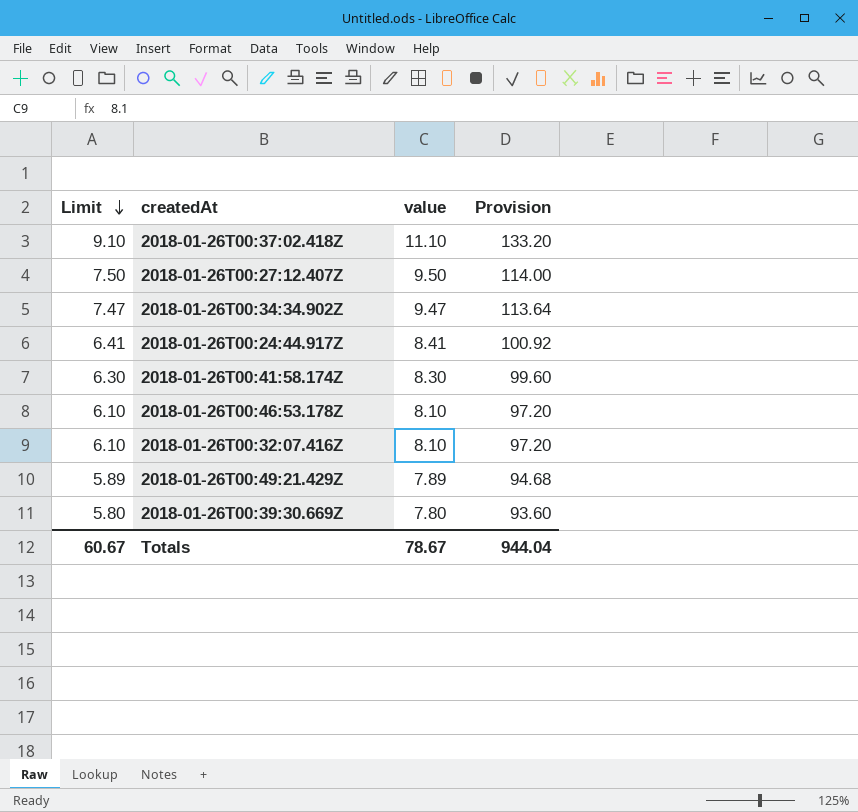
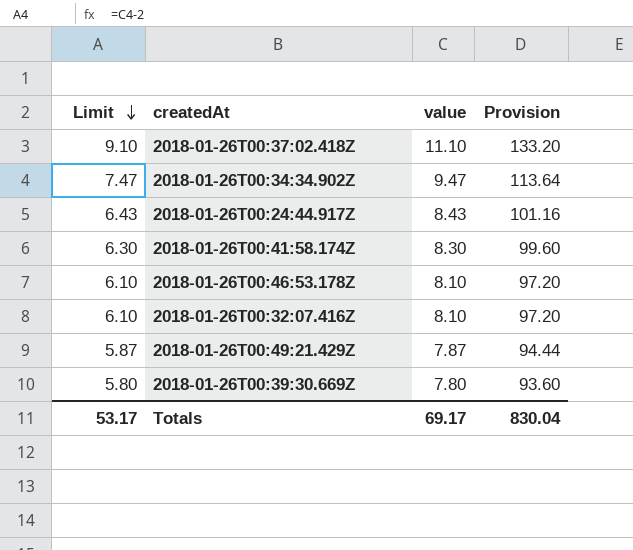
row 2018-01-26T00:27:12.407Z: 7.50 | 9.50 | 114.00 -> none
2018-01-26T00:24:44.917Z | Limit: 6.41 -> 6.43
2018-01-26T00:24:44.917Z | value: 8.41 -> 8.43
2018-01-26T00:24:44.917Z | Provision: 100.92 -> 101.16
2018-01-26T00:49:21.429Z | Limit: 5.89 -> 5.87
2018-01-26T00:49:21.429Z | value: 7.89 -> 7.87
2018-01-26T00:49:21.429Z | Provision: 94.68 -> 94.44
Totals | Limit: 60.67 -> 53.17
Totals | value: 78.67 -> 69.17
Totals | Provision: 944.04 -> 830.04

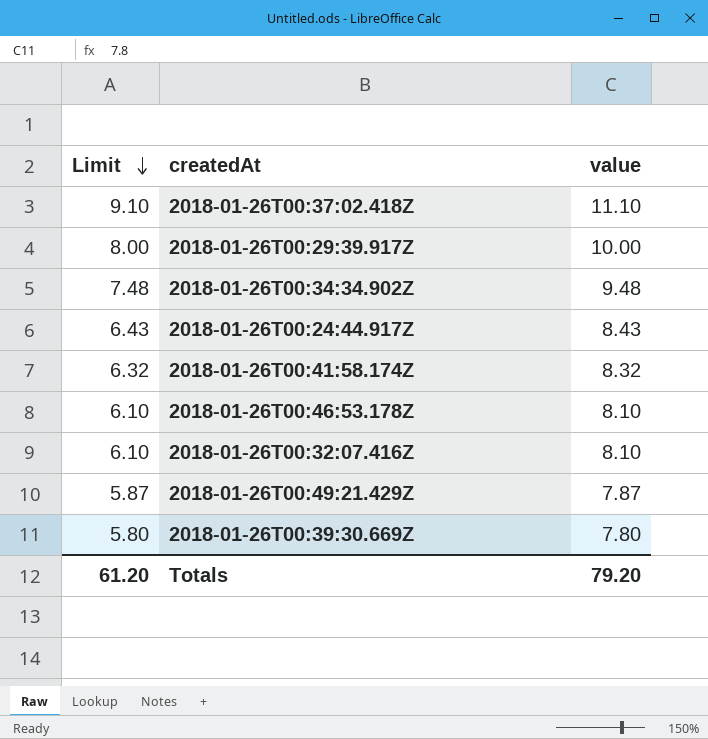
column Provision | formula: [value] * 12 -> none
row 2018-01-26T00:29:39.917Z: none -> 8.00 | 10.00
2018-01-26T00:34:34.902Z | Limit: 7.47 -> 7.48
2018-01-26T00:34:34.902Z | value: 9.47 -> 9.48
2018-01-26T00:41:58.174Z | Limit: 6.30 -> 6.32
2018-01-26T00:41:58.174Z | value: 8.30 -> 8.32
Totals | Limit: 53.17 -> 61.20
Totals | value: 69.17 -> 79.20

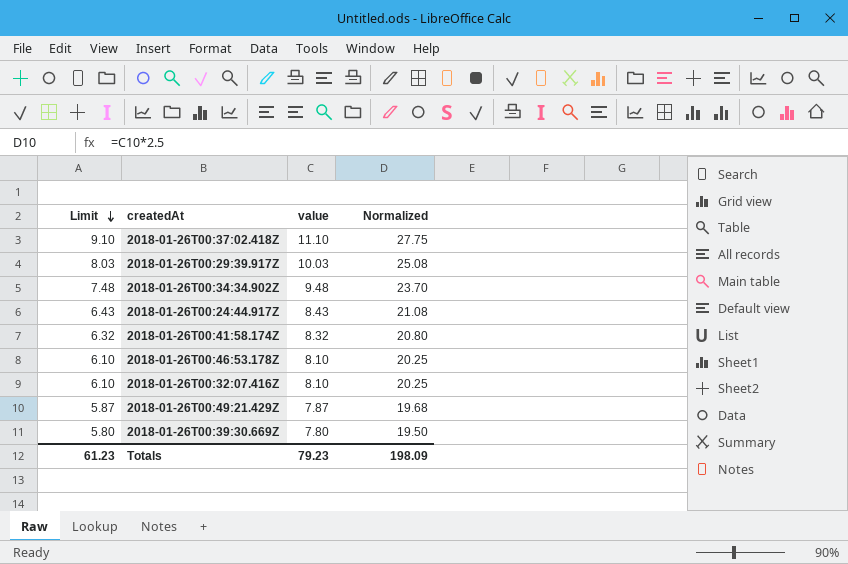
column Normalized | formula: none -> [value] * 2.5
2018-01-26T00:29:39.917Z | Limit: 8.00 -> 8.03
2018-01-26T00:29:39.917Z | value: 10.00 -> 10.03
Totals | Limit: 61.20 -> 61.23
Totals | value: 79.20 -> 79.23

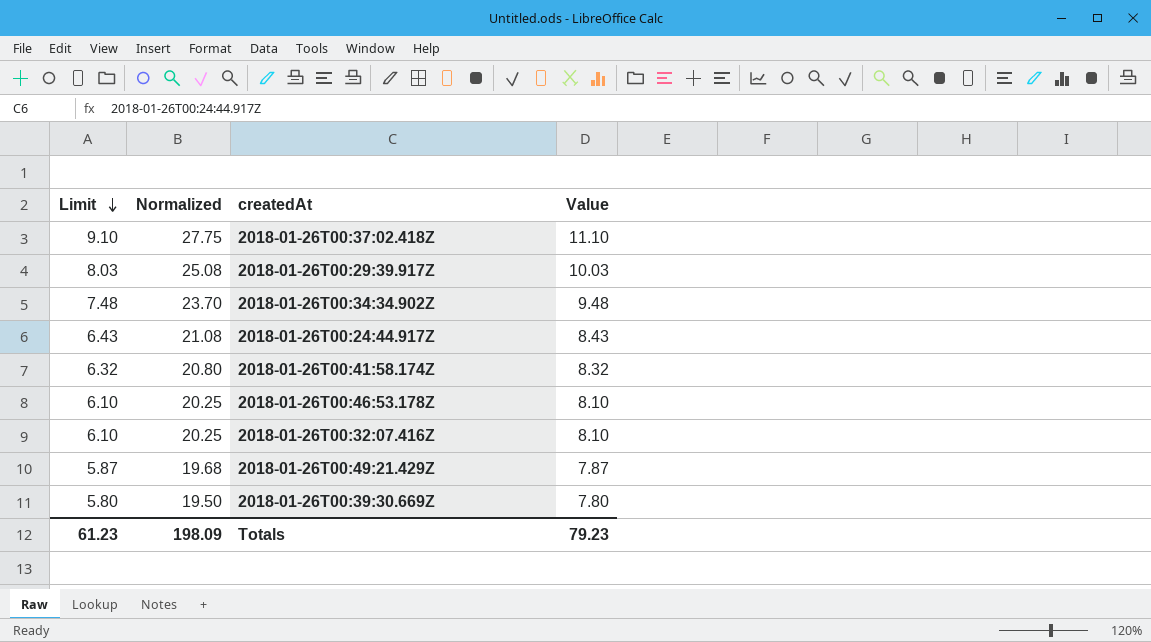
column Normalized | position: 4 -> 2
column name: value -> Value

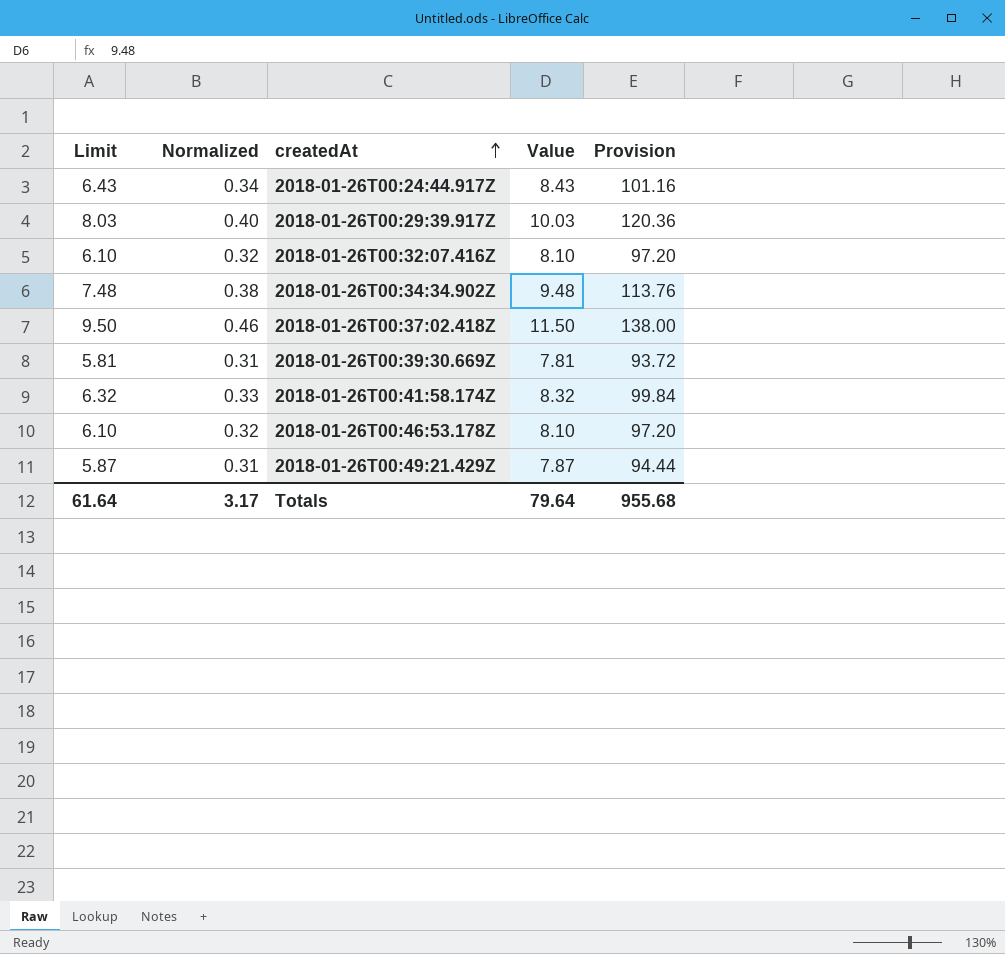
row order: Limit descending -> createdAt ascending
column Normalized | formula: [Value] * 2.5 -> [Value] * 0.04
column Provision | formula: none -> [Value] * 12
2018-01-26T00:37:02.418Z | Limit: 9.10 -> 9.50
2018-01-26T00:37:02.418Z | Value: 11.10 -> 11.50
2018-01-26T00:39:30.669Z | Limit: 5.80 -> 5.81
2018-01-26T00:39:30.669Z | Value: 7.80 -> 7.81
Totals | Limit: 61.23 -> 61.64
Totals | Normalized: 198.09 -> 3.17
Totals | Value: 79.23 -> 79.64

